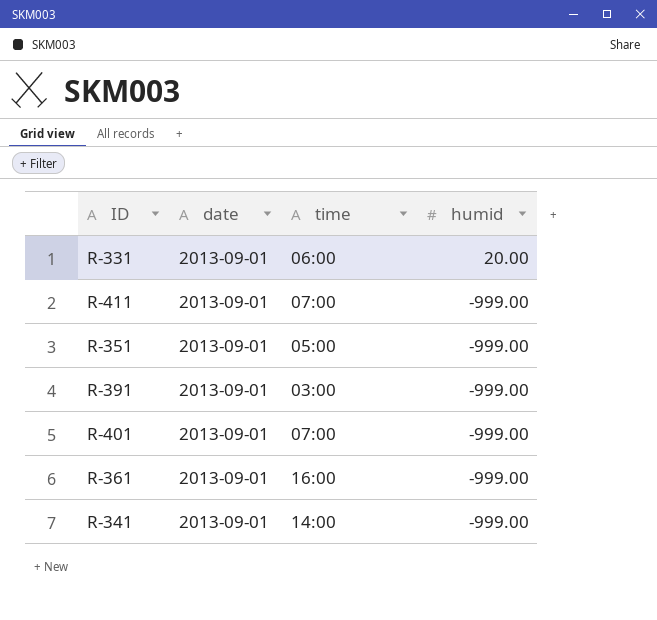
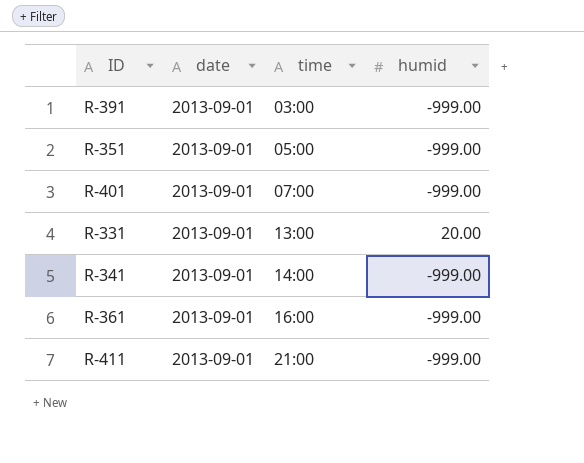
row order: humid descending -> time ascending
R-331 | time: 06:00 -> 13:00
R-411 | time: 07:00 -> 21:00

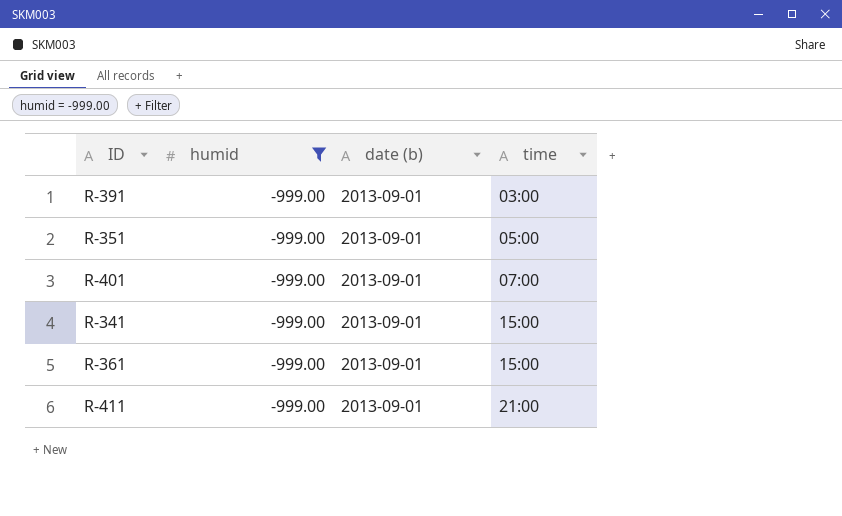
filter: none -> humid = -999.00
column humid | position: 4 -> 2
column name: date -> date (b)
R-341 | time: 14:00 -> 15:00
R-361 | time: 16:00 -> 15:00

